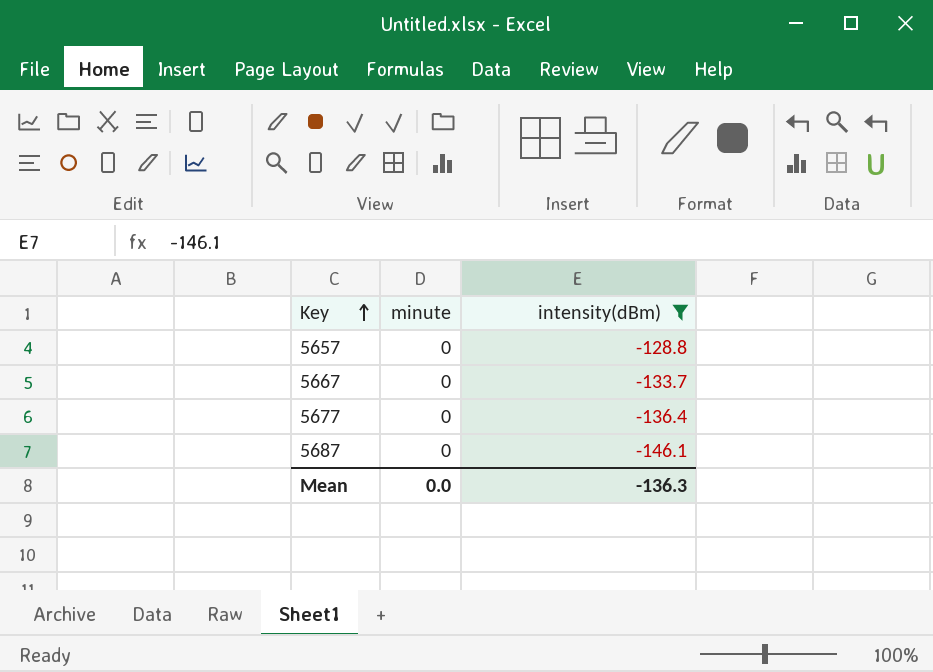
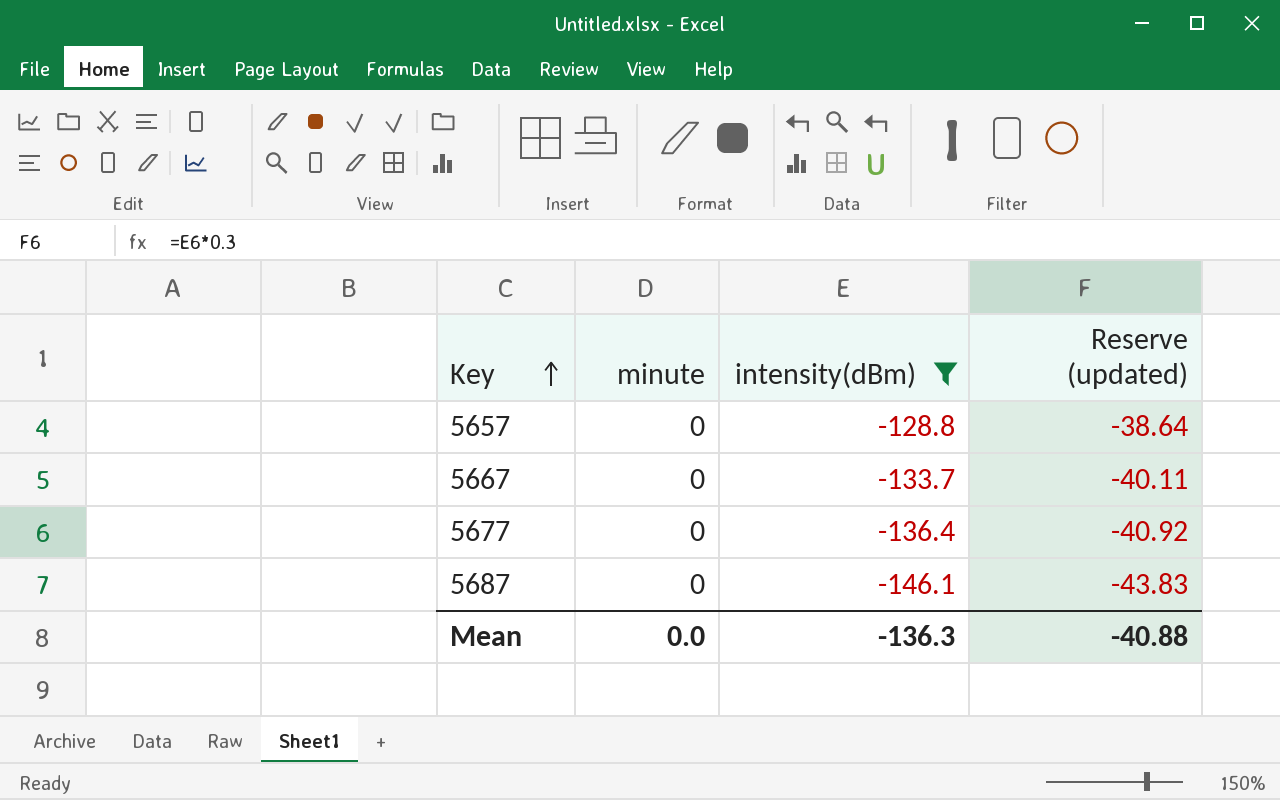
column Reserve (updated) | formula: none -> [intensity(dBm)] * 0.3

